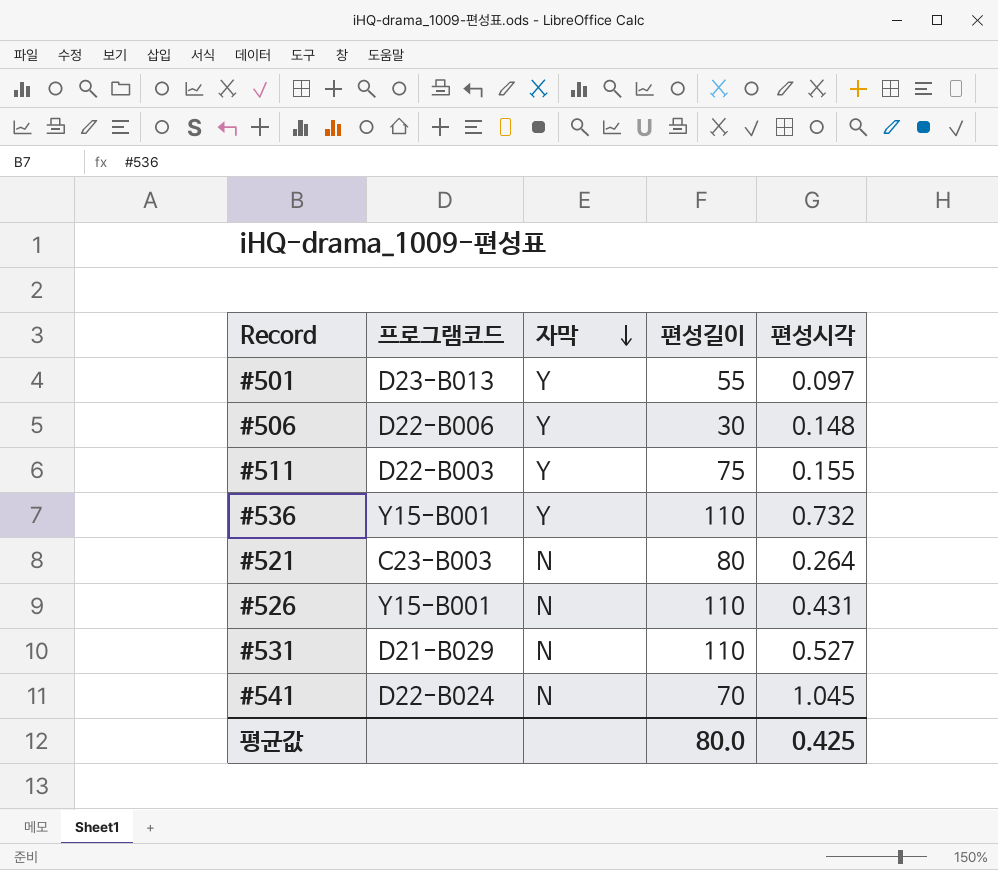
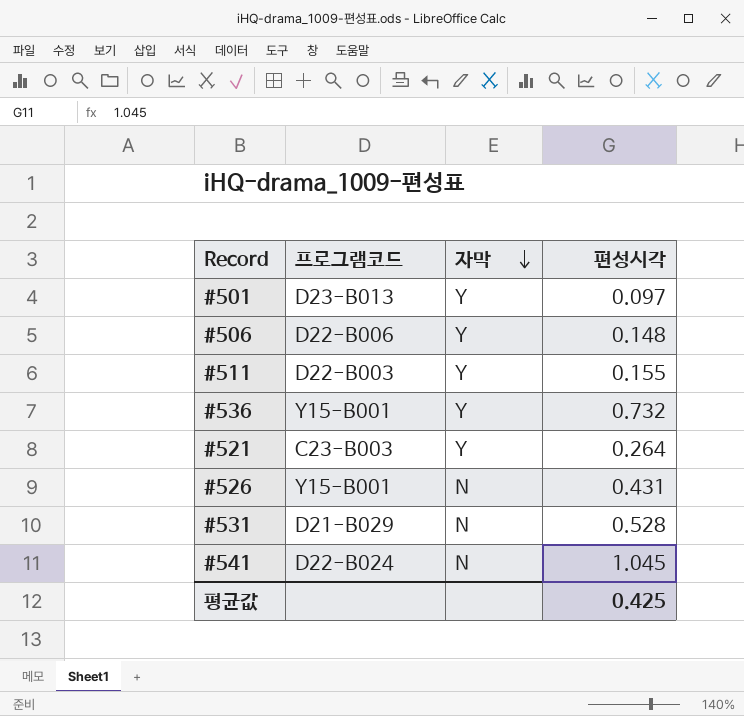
column 편성길이 | position: 4 -> none
#521 | 자막: N -> Y
#531 | 편성시각: 0.527 -> 0.528

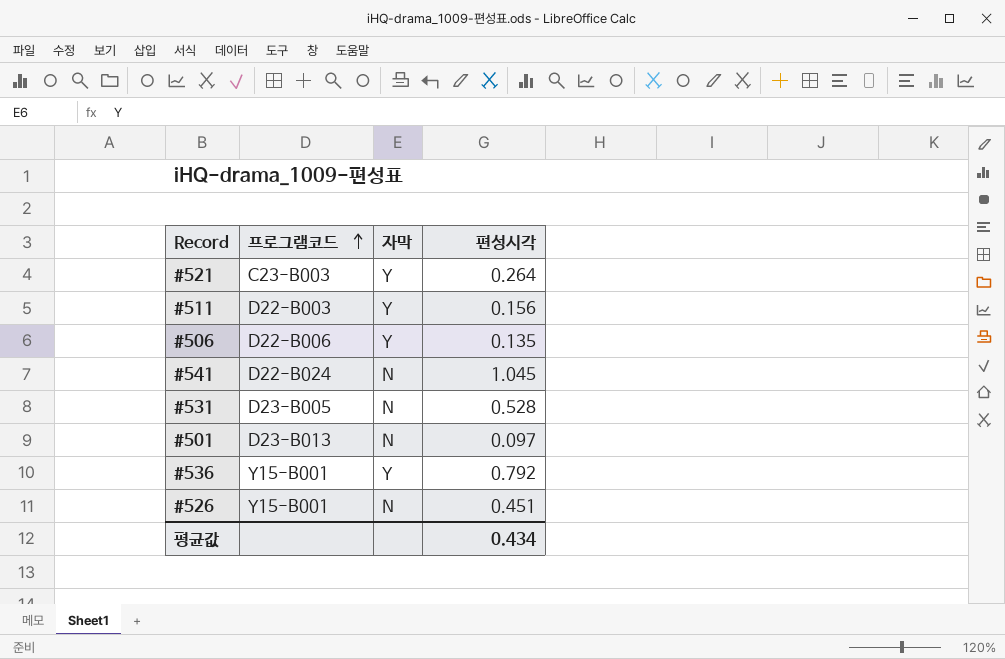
row order: 자막 descending -> 프로그램코드 ascending
#511 | 편성시각: 0.155 -> 0.156
#506 | 편성시각: 0.148 -> 0.135
#531 | 프로그램코드: D21-B029 -> D23-B005
#501 | 자막: Y -> N
#536 | 편성시각: 0.732 -> 0.792
#526 | 편성시각: 0.431 -> 0.451
평균값 | 편성시각: 0.425 -> 0.434

